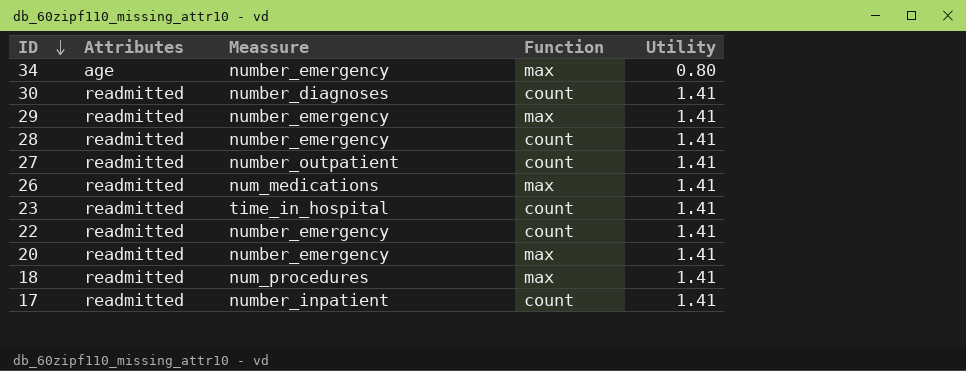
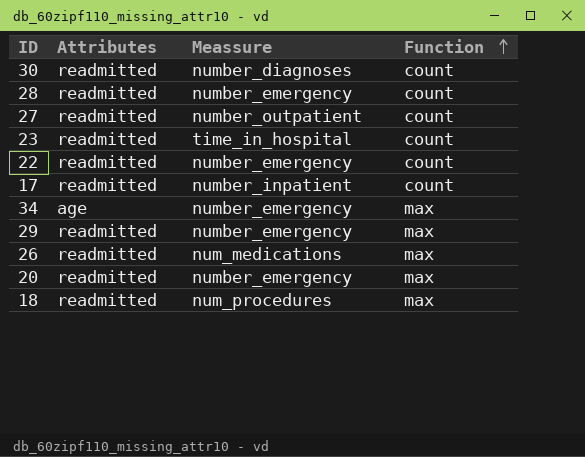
row order: ID descending -> Function ascending
column Utility | position: 5 -> none

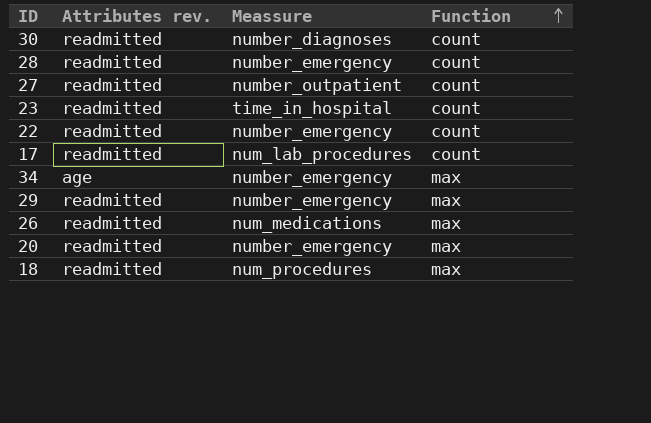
column name: Attributes -> Attributes rev.
17 | Meassure: number_inpatient -> num_lab_procedures

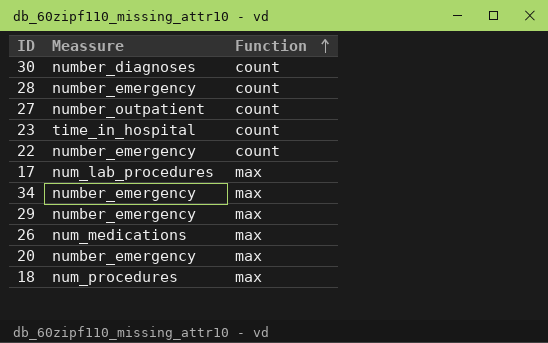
column Attributes rev. | position: 2 -> none
17 | Function: count -> max

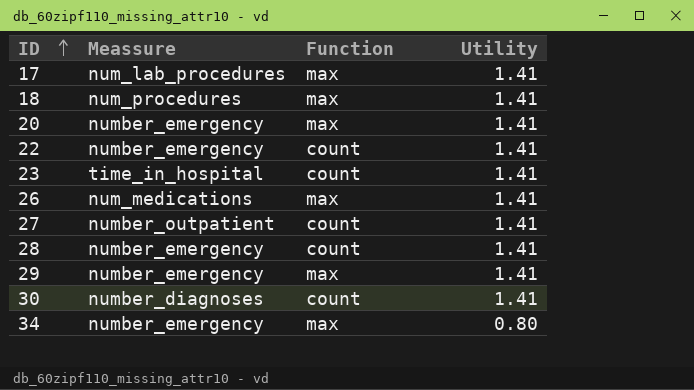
row order: Function ascending -> ID ascending
column Utility | position: none -> 4

